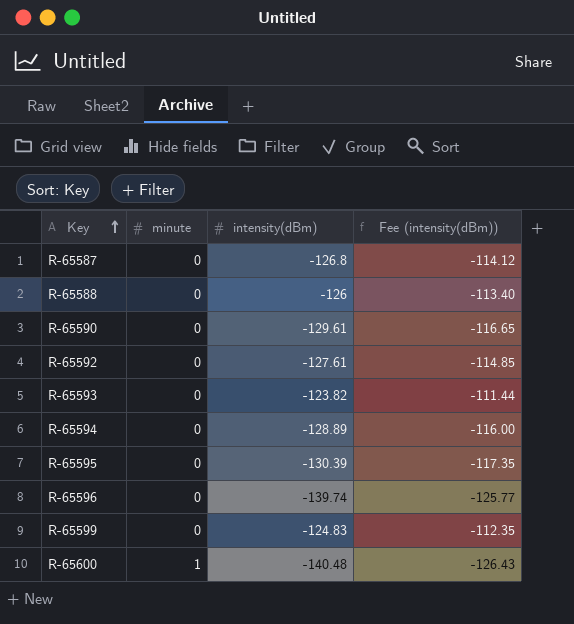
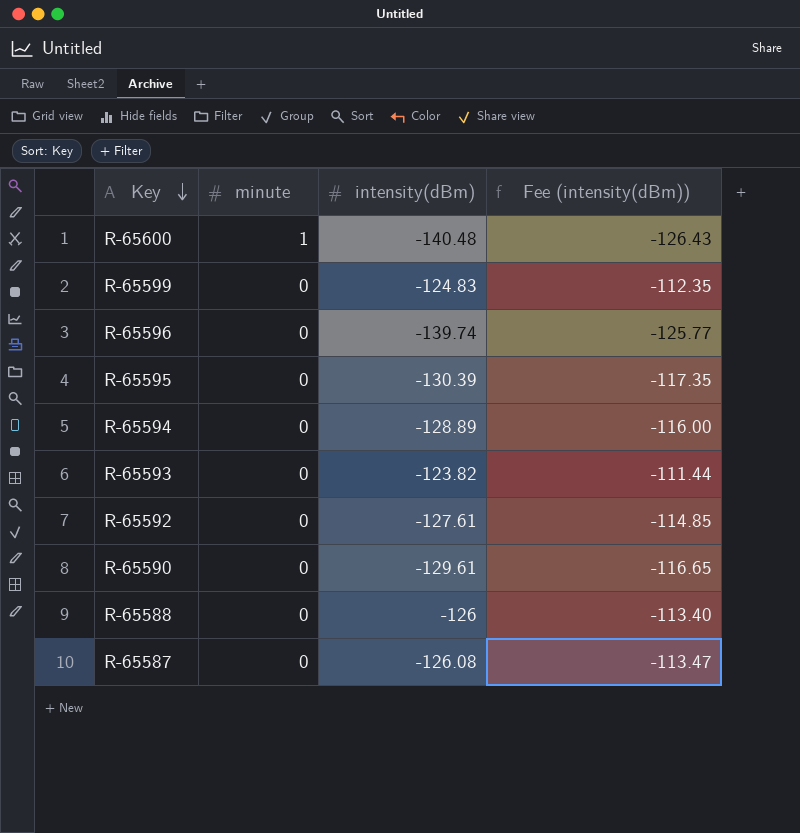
row order: Key ascending -> Key descending
R-65587 | intensity(dBm): -126.8 -> -126.08
R-65587 | Fee (intensity(dBm)): -114.12 -> -113.47

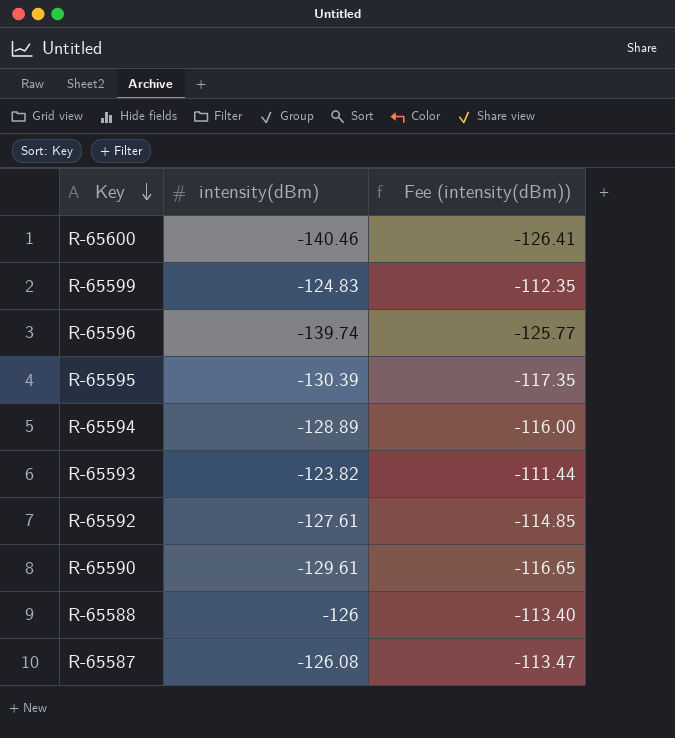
column minute | position: 2 -> none
R-65600 | intensity(dBm): -140.48 -> -140.46
R-65600 | Fee (intensity(dBm)): -126.43 -> -126.41

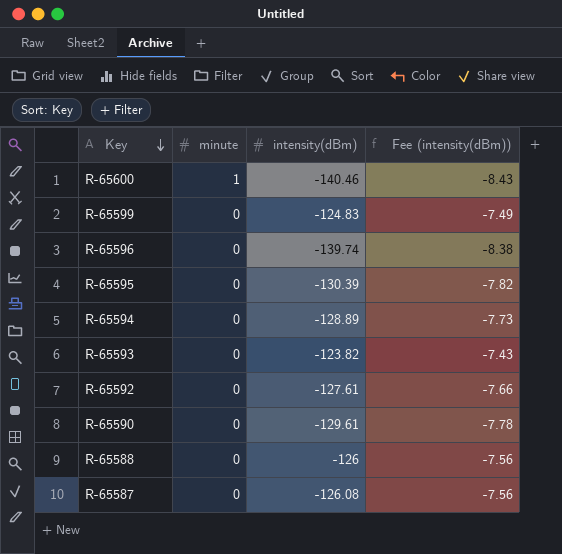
column minute | position: none -> 2
column Fee (intensity(dBm)) | formula: [intensity(dBm)] * 0.9 -> [intensity(dBm)] * 0.06

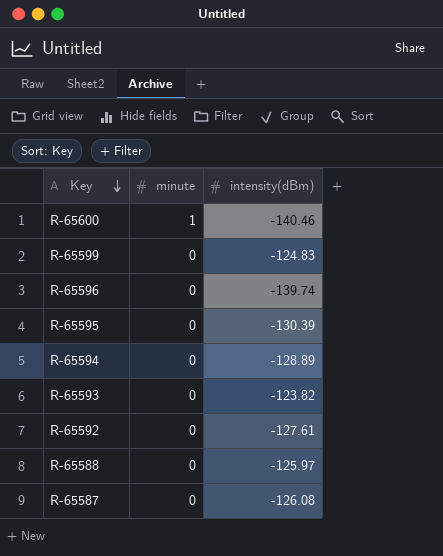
column Fee (intensity(dBm)) | formula: [intensity(dBm)] * 0.06 -> none
row R-65590: 0 | -129.61 | -7.78 -> none
R-65588 | intensity(dBm): -126 -> -125.97

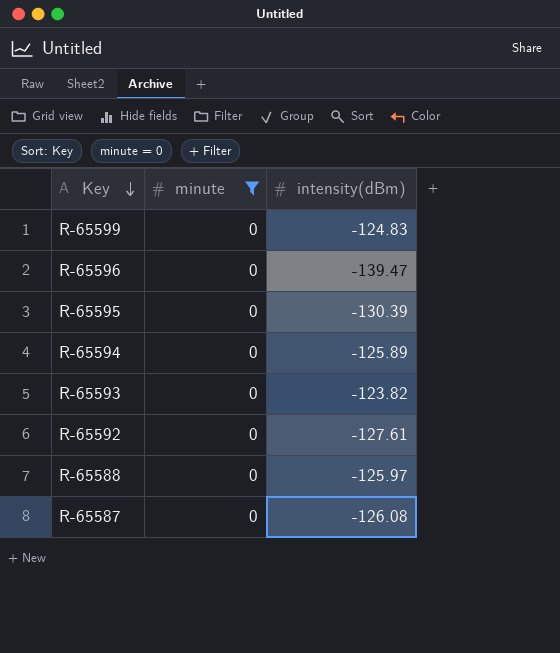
filter: none -> minute = 0
R-65596 | intensity(dBm): -139.74 -> -139.47
R-65594 | intensity(dBm): -128.89 -> -125.89

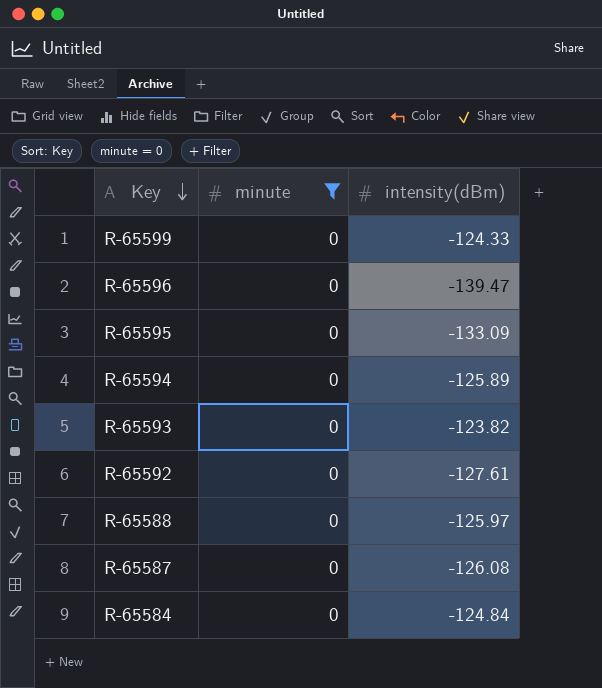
R-65599 | intensity(dBm): -124.83 -> -124.33
R-65595 | intensity(dBm): -130.39 -> -133.09
row R-65584: none -> 0 | -124.84

